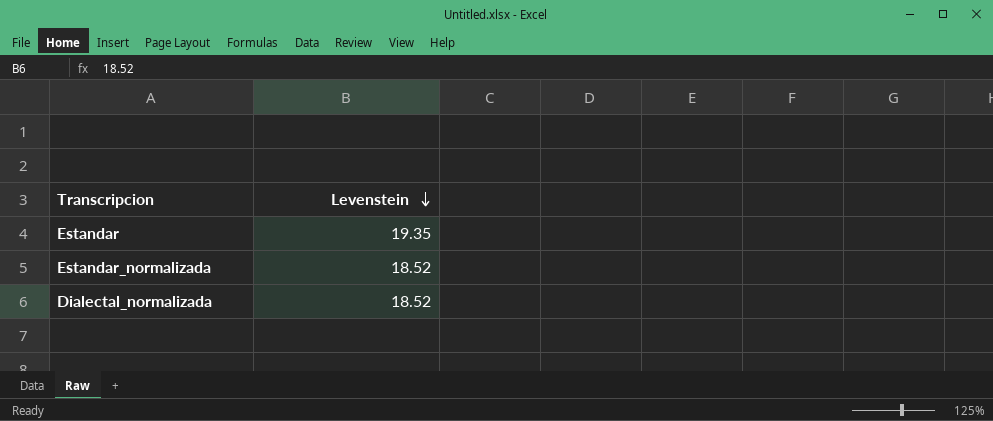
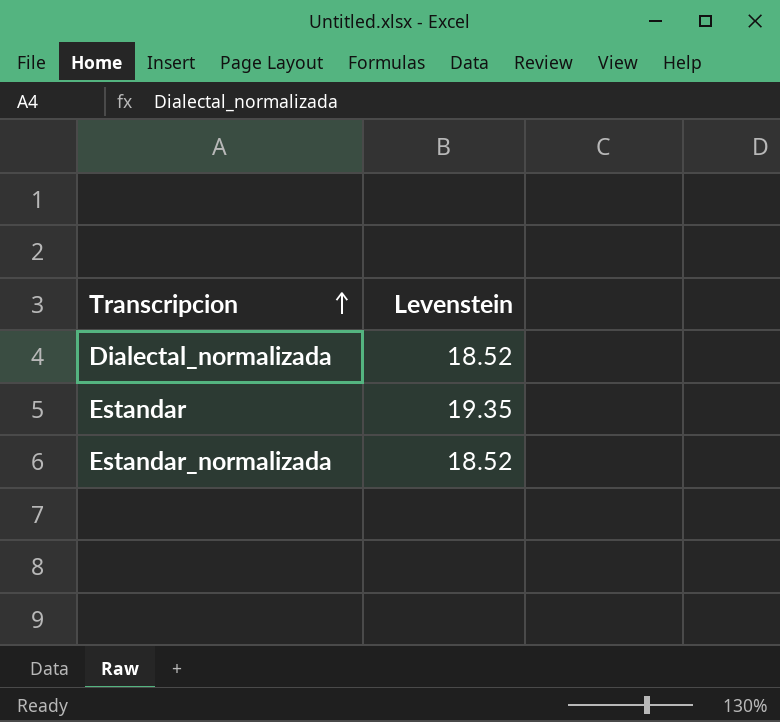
row order: Levenstein descending -> Transcripcion ascending

